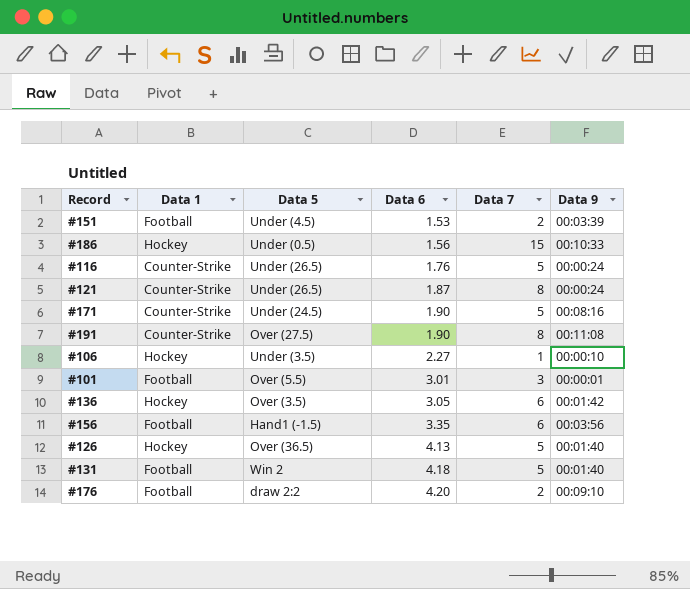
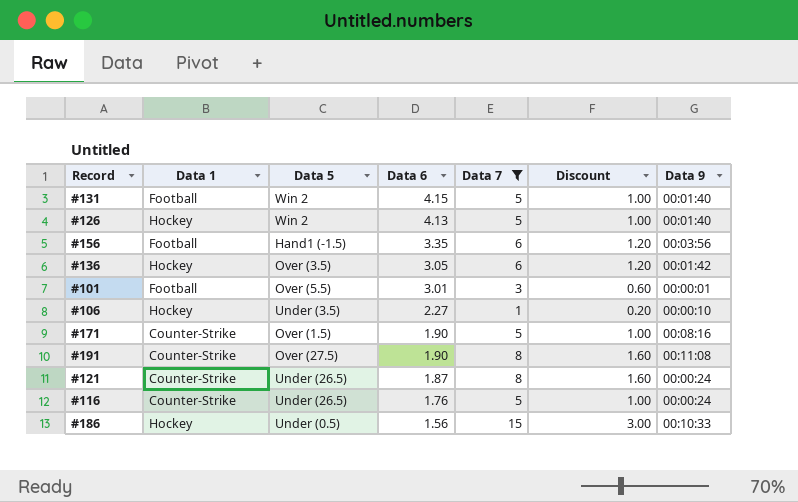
filter: none -> Data 7 != 2
row order: Data 6 ascending -> Data 6 descending
column Discount | formula: none -> [Data 7] * 0.2
#131 | Data 6: 4.18 -> 4.15
#126 | Data 5: Over (36.5) -> Win 2
#171 | Data 5: Under (24.5) -> Over (1.5)

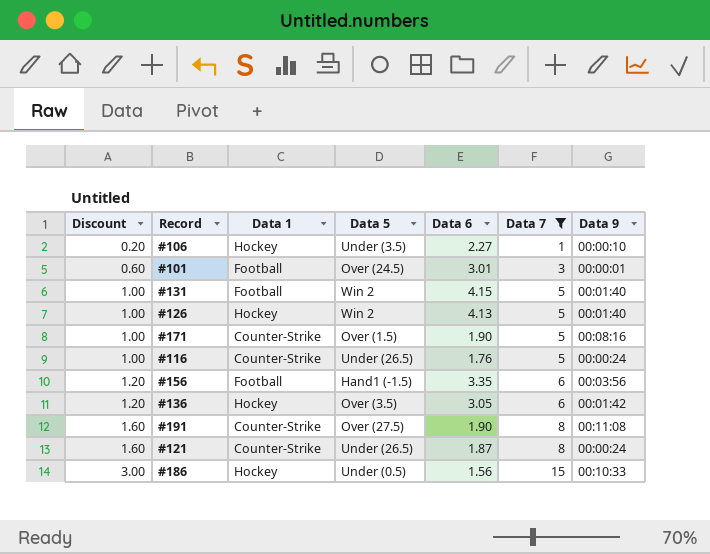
row order: Data 6 descending -> Discount ascending
column Discount | position: 6 -> 1
#101 | Data 5: Over (5.5) -> Over (24.5)

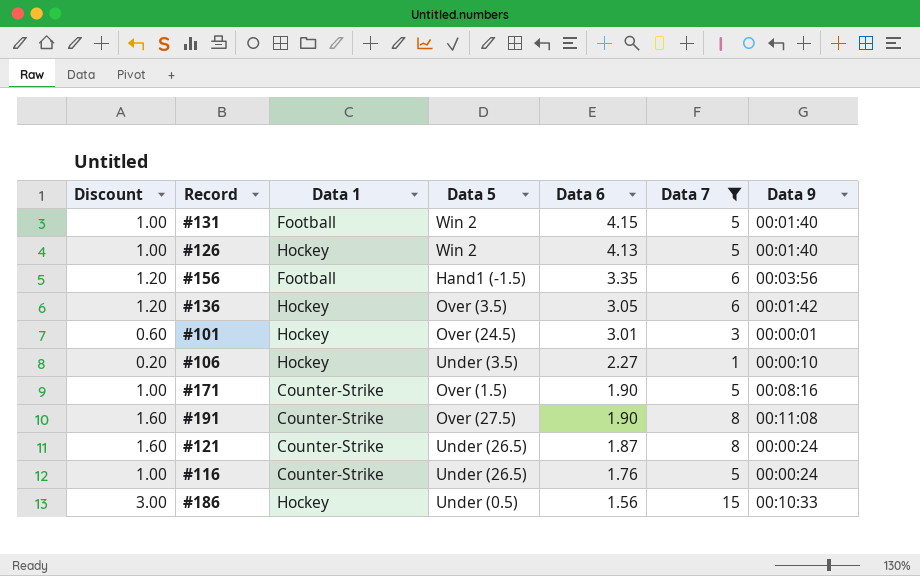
row order: Discount ascending -> Data 6 descending
#101 | Data 1: Football -> Hockey

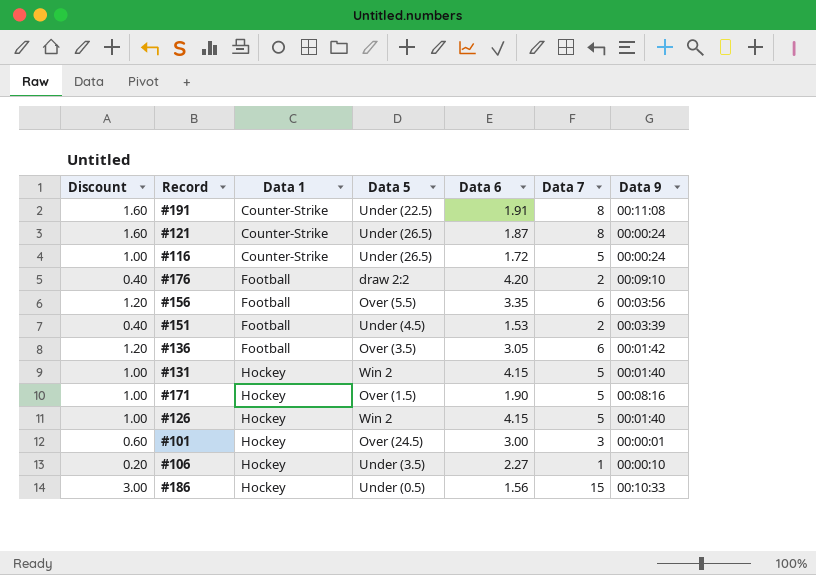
filter: Data 7 != 2 -> none
row order: Data 6 descending -> Data 1 ascending
#191 | Data 5: Over (27.5) -> Under (22.5)
#191 | Data 6: 1.90 -> 1.91
#116 | Data 6: 1.76 -> 1.72
#156 | Data 5: Hand1 (-1.5) -> Over (5.5)
#136 | Data 1: Hockey -> Football
#131 | Data 1: Football -> Hockey
#171 | Data 1: Counter-Strike -> Hockey
#126 | Data 6: 4.13 -> 4.15
#101 | Data 6: 3.01 -> 3.00

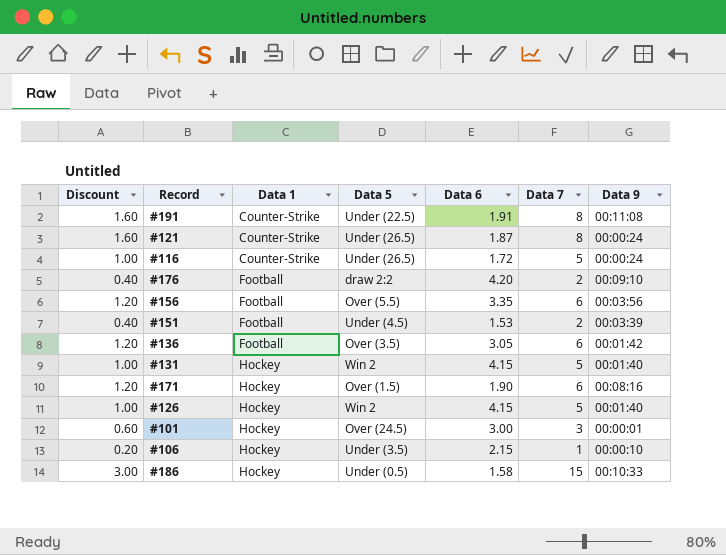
#171 | Discount: 1.00 -> 1.20
#171 | Data 7: 5 -> 6
#106 | Data 6: 2.27 -> 2.15
#186 | Data 6: 1.56 -> 1.58

